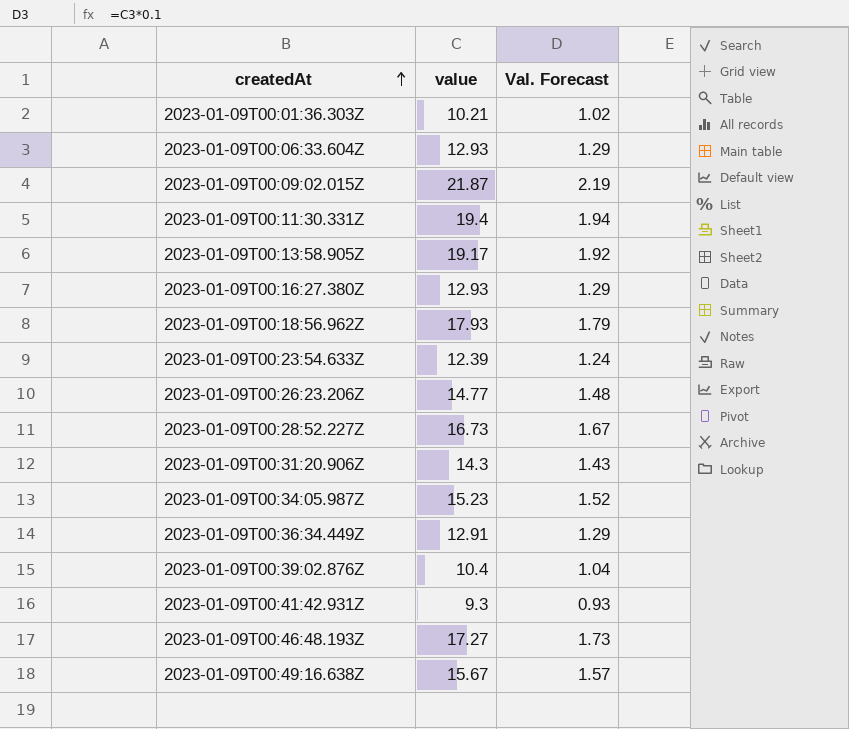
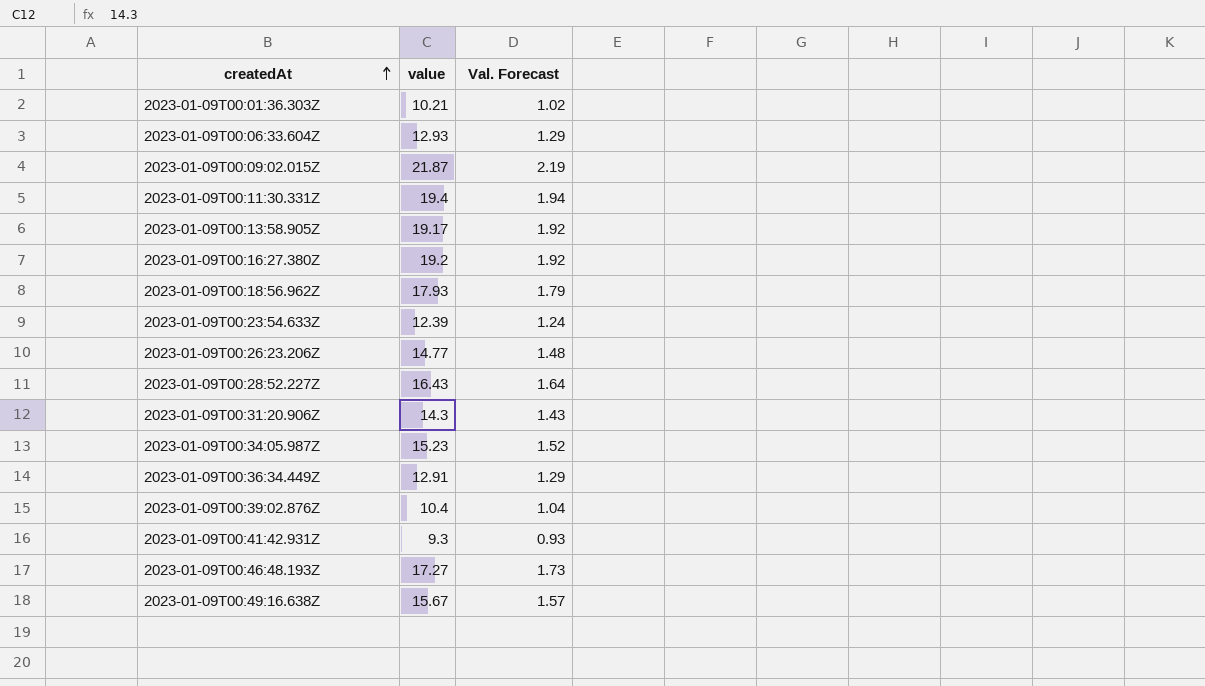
2023-01-09T00:16:27.380Z | value: 12.93 -> 19.2
2023-01-09T00:16:27.380Z | Val. Forecast: 1.29 -> 1.92
2023-01-09T00:28:52.227Z | value: 16.73 -> 16.43
2023-01-09T00:28:52.227Z | Val. Forecast: 1.67 -> 1.64

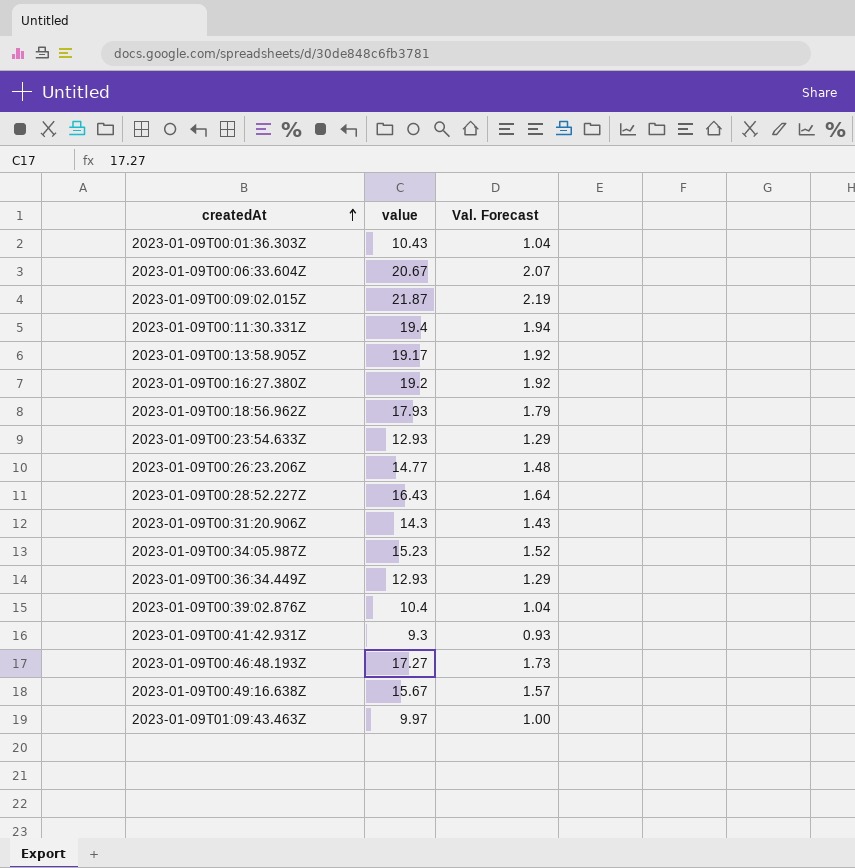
2023-01-09T00:01:36.303Z | value: 10.21 -> 10.43
2023-01-09T00:01:36.303Z | Val. Forecast: 1.02 -> 1.04
2023-01-09T00:06:33.604Z | value: 12.93 -> 20.67
2023-01-09T00:06:33.604Z | Val. Forecast: 1.29 -> 2.07
2023-01-09T00:23:54.633Z | value: 12.39 -> 12.93
2023-01-09T00:23:54.633Z | Val. Forecast: 1.24 -> 1.29
2023-01-09T00:36:34.449Z | value: 12.91 -> 12.93
row 2023-01-09T01:09:43.463Z: none -> 9.97 | 1.00

